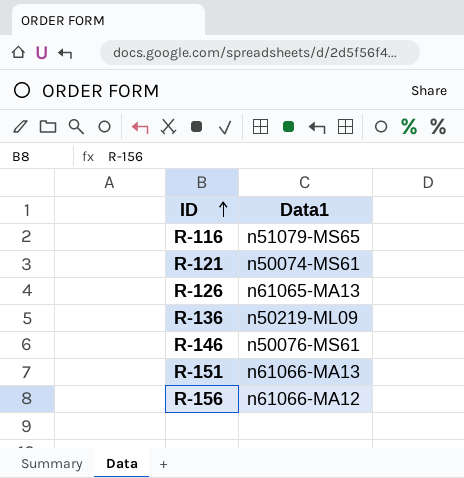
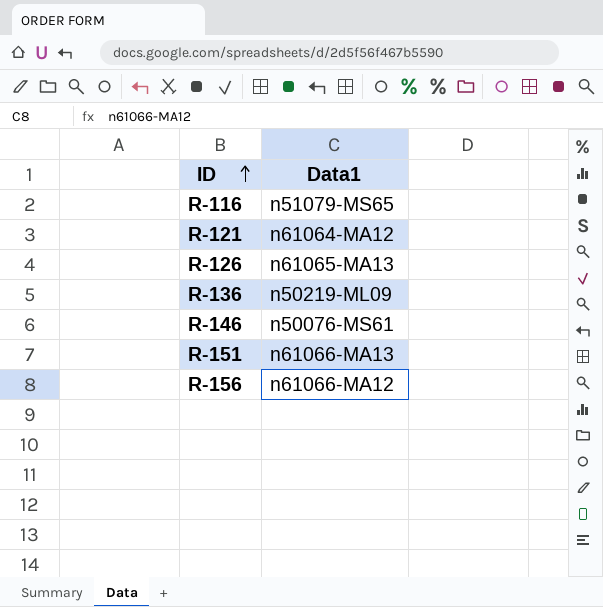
R-121 | Data1: n50074-MS61 -> n61064-MA12

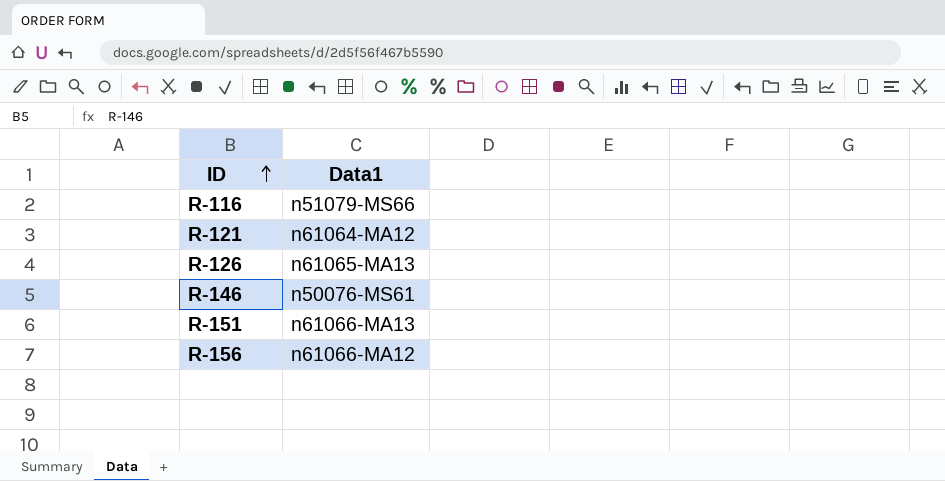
row R-136: n50219-ML09 -> none
R-116 | Data1: n51079-MS65 -> n51079-MS66

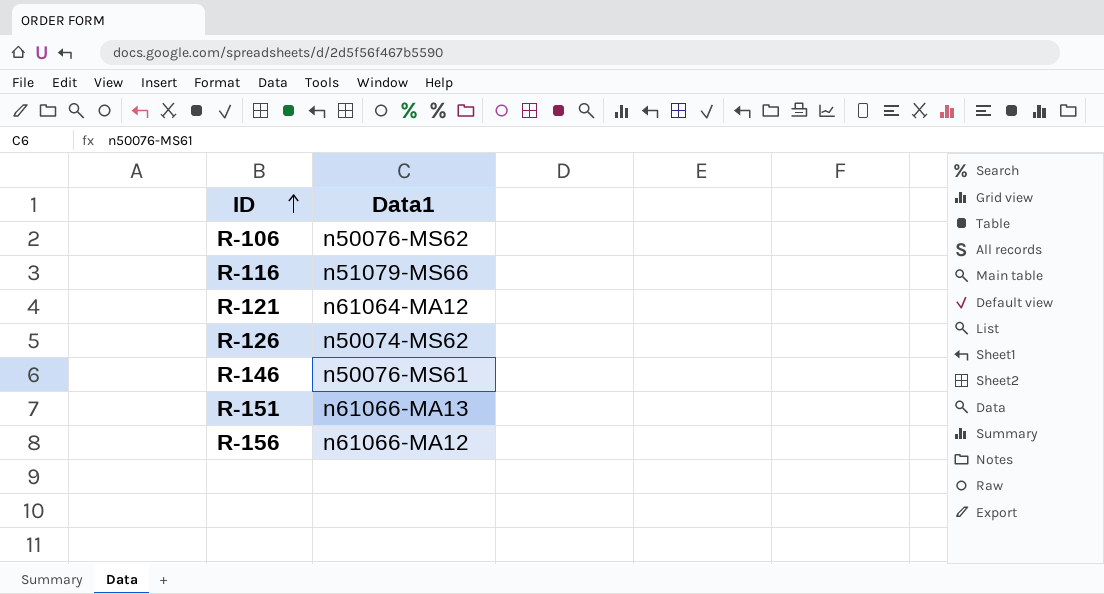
row R-106: none -> n50076-MS62
R-126 | Data1: n61065-MA13 -> n50074-MS62

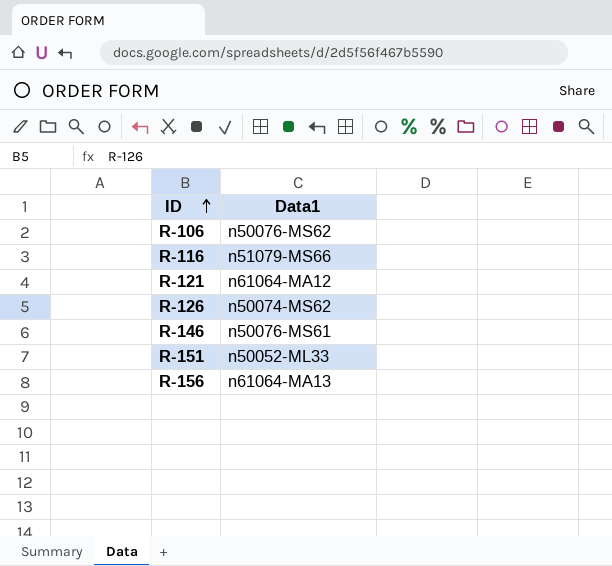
R-151 | Data1: n61066-MA13 -> n50052-ML33
R-156 | Data1: n61066-MA12 -> n61064-MA13

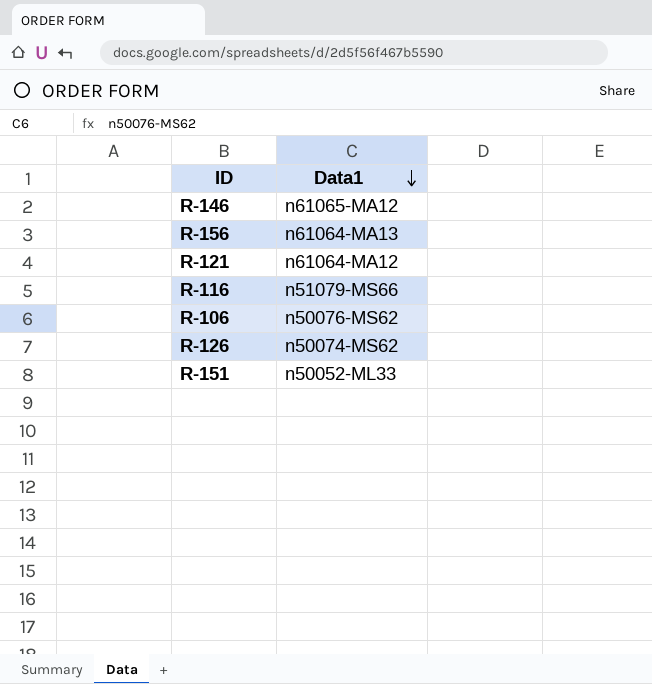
row order: ID ascending -> Data1 descending
R-146 | Data1: n50076-MS61 -> n61065-MA12

